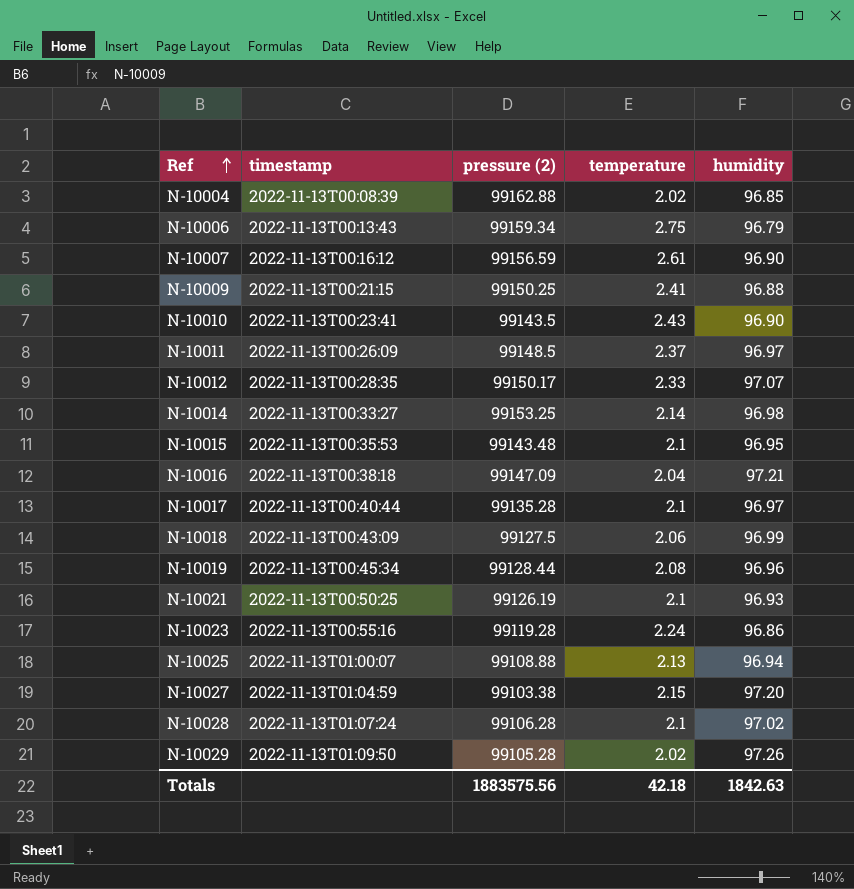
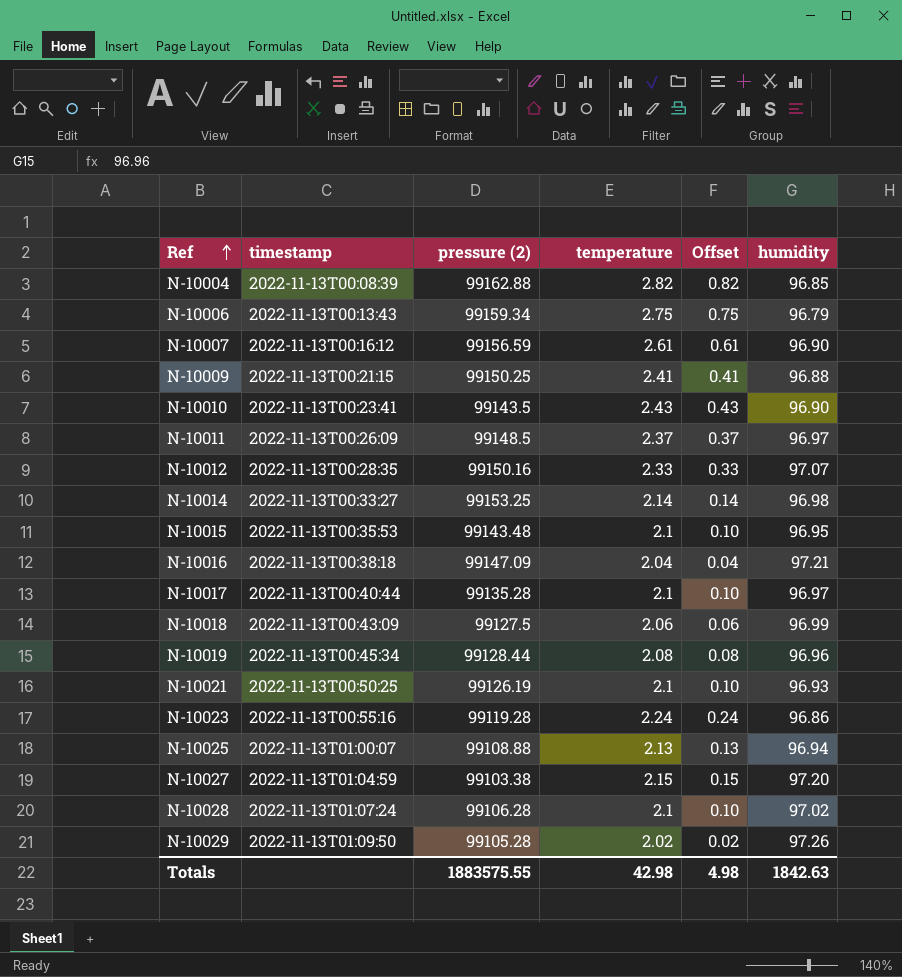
column Offset | formula: none -> [temperature] - 2
N-10004 | temperature: 2.02 -> 2.82
N-10012 | pressure (2): 99150.17 -> 99150.16
Totals | pressure (2): 1883575.56 -> 1883575.55
Totals | temperature: 42.18 -> 42.98

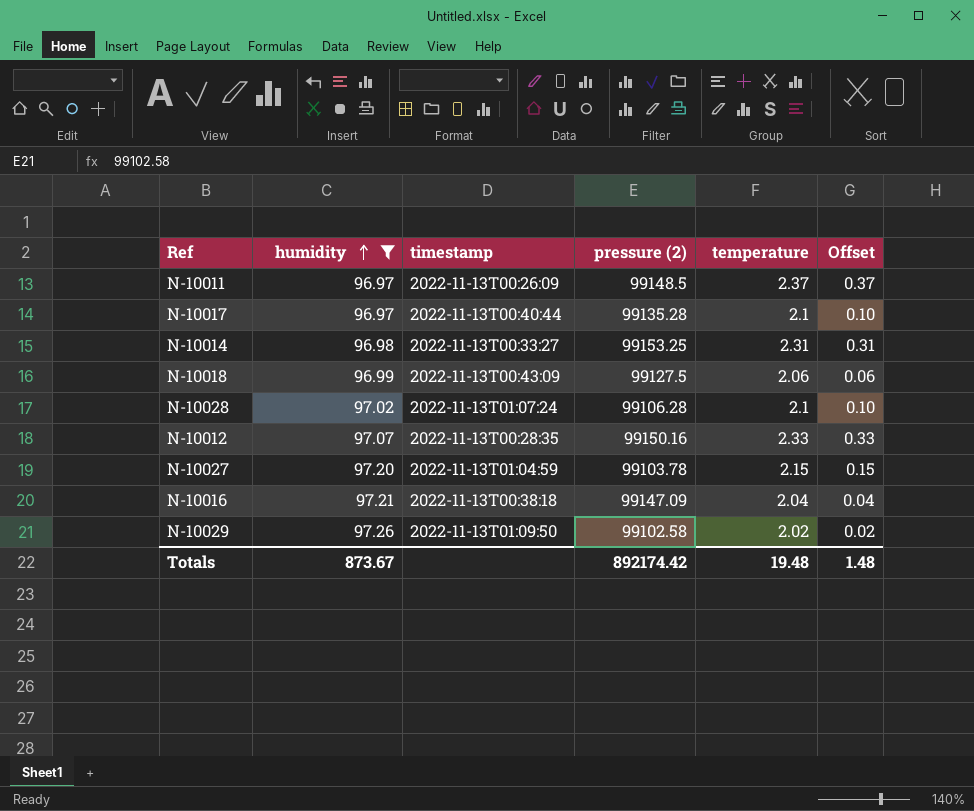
filter: none -> humidity >= 96.97
row order: Ref ascending -> humidity ascending
column humidity | position: 6 -> 2
N-10014 | temperature: 2.14 -> 2.31
N-10014 | Offset: 0.14 -> 0.31
N-10027 | pressure (2): 99103.38 -> 99103.78
N-10029 | pressure (2): 99105.28 -> 99102.58
Totals | humidity: 1842.63 -> 873.67
Totals | pressure (2): 1883575.55 -> 892174.42
Totals | temperature: 42.98 -> 19.48
Totals | Offset: 4.98 -> 1.48

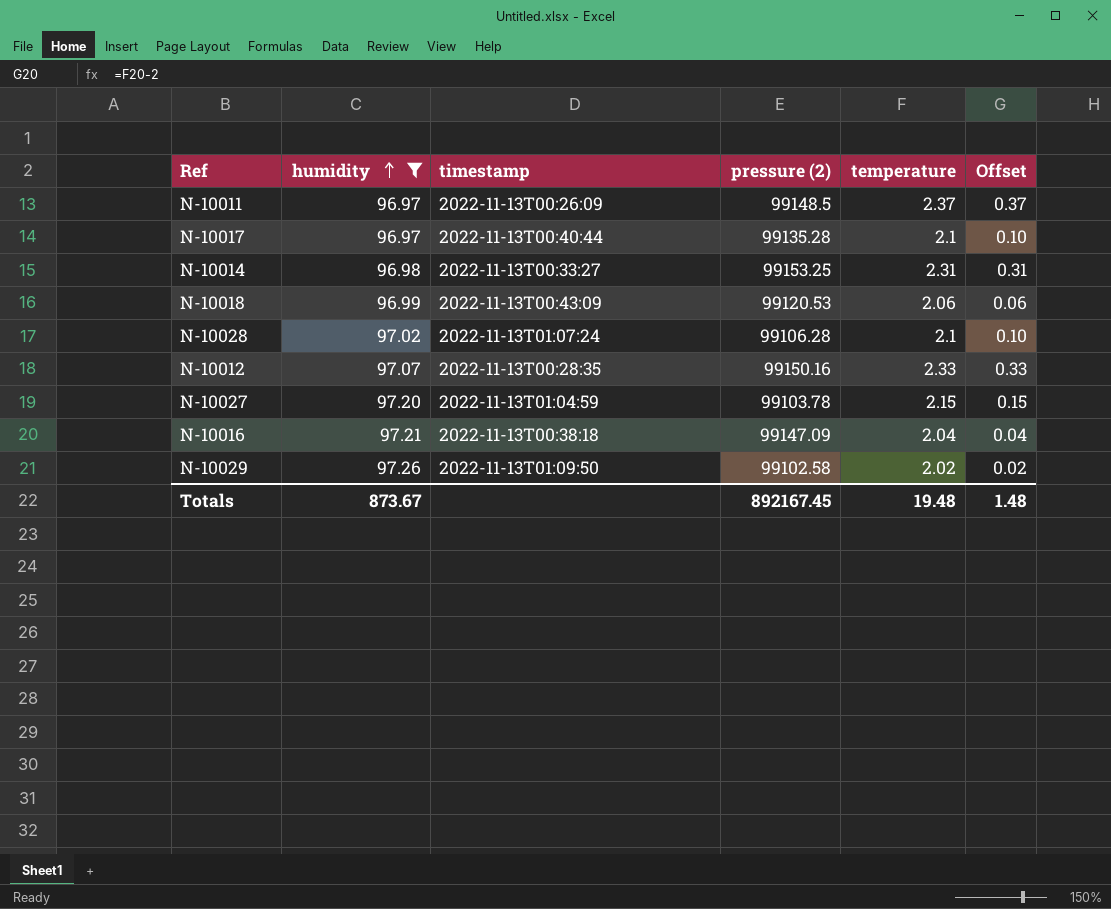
N-10018 | pressure (2): 99127.5 -> 99120.53
Totals | pressure (2): 892174.42 -> 892167.45

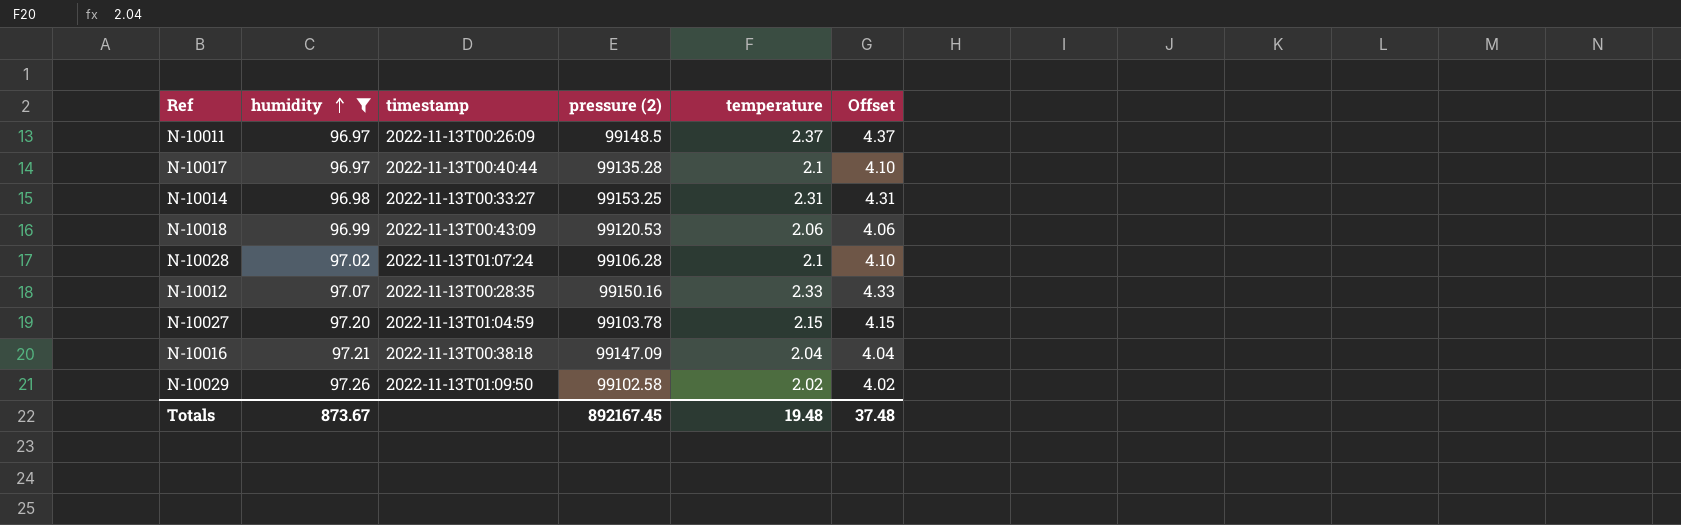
column Offset | formula: [temperature] - 2 -> [temperature] + 2
Totals | Offset: 1.48 -> 37.48

